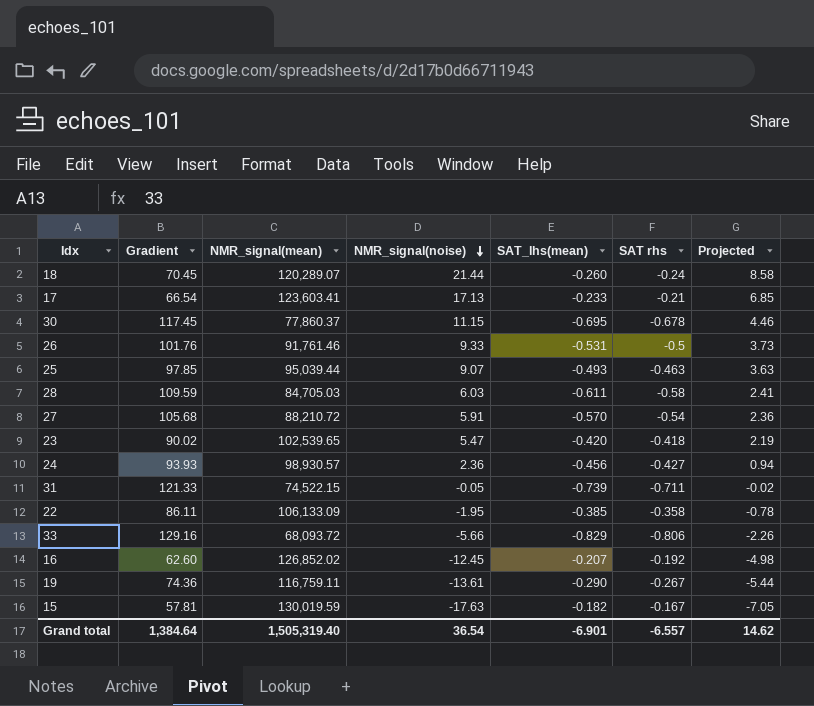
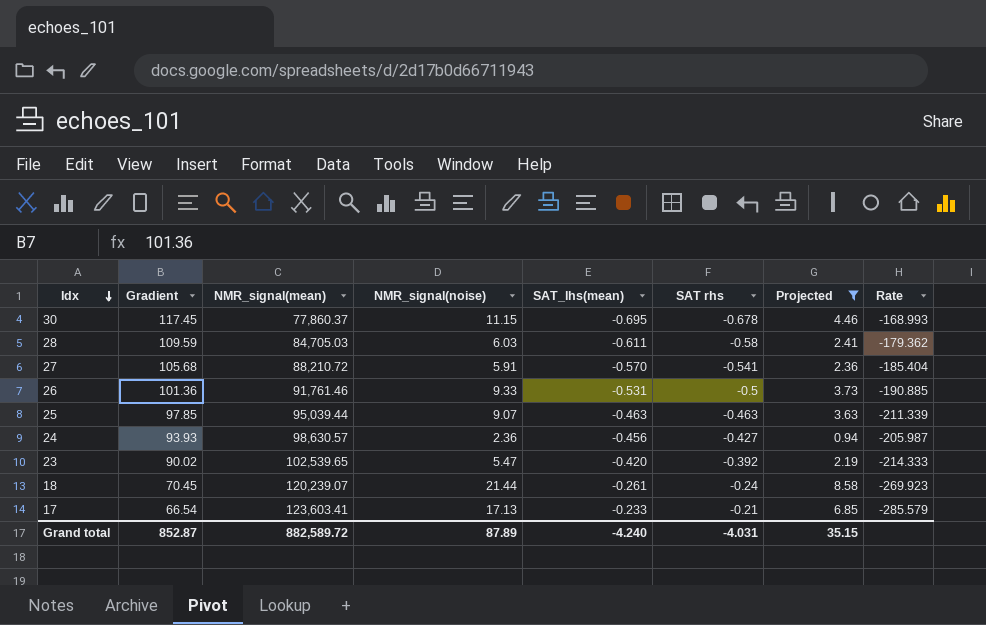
filter: none -> Projected >= 0.94
row order: NMR_signal(noise) descending -> Idx descending
column Rate | formula: none -> [Gradient] / [SAT_lhs(mean)]
27 | SAT rhs: -0.54 -> -0.541
26 | Gradient: 101.76 -> 101.36
25 | SAT_lhs(mean): -0.493 -> -0.463
24 | NMR_signal(mean): 98,930.57 -> 98,630.57
23 | SAT rhs: -0.418 -> -0.392
18 | NMR_signal(mean): 120,289.07 -> 120,239.07
18 | SAT_lhs(mean): -0.260 -> -0.261
Grand total | Gradient: 1,384.64 -> 852.87
Grand total | NMR_signal(mean): 1,505,319.40 -> 882,589.72
Grand total | NMR_signal(noise): 36.54 -> 87.89
Grand total | SAT_lhs(mean): -6.901 -> -4.240
Grand total | SAT rhs: -6.557 -> -4.031
Grand total | Projected: 14.62 -> 35.15

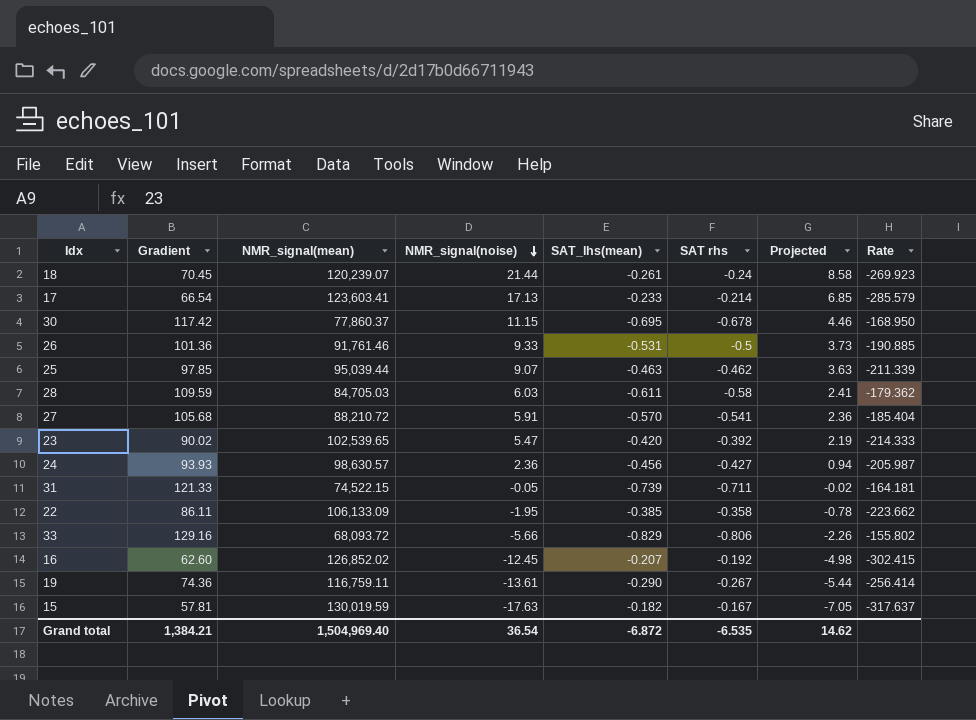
filter: Projected >= 0.94 -> none
row order: Idx descending -> NMR_signal(noise) descending
17 | SAT rhs: -0.21 -> -0.214
30 | Gradient: 117.45 -> 117.42
30 | Rate: -168.993 -> -168.950
25 | SAT rhs: -0.463 -> -0.462
Grand total | Gradient: 852.87 -> 1,384.21
Grand total | NMR_signal(mean): 882,589.72 -> 1,504,969.40
Grand total | NMR_signal(noise): 87.89 -> 36.54
Grand total | SAT_lhs(mean): -4.240 -> -6.872
Grand total | SAT rhs: -4.031 -> -6.535
Grand total | Projected: 35.15 -> 14.62

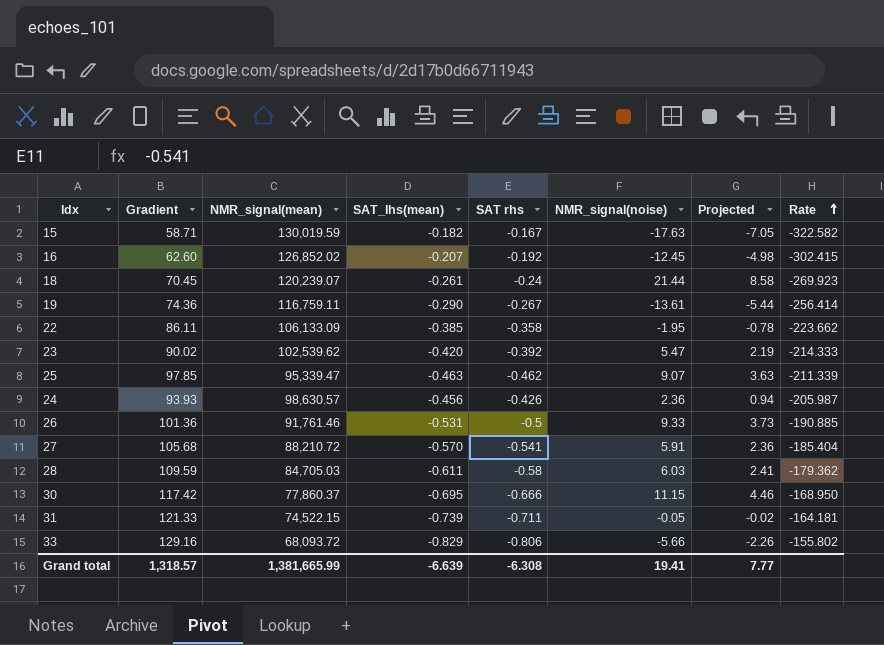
row order: NMR_signal(noise) descending -> Rate ascending
column NMR_signal(noise) | position: 4 -> 6
row 17: 66.54 | 123,603.41 | 17.13 | -0.233 | -0.214 | 6.85 | -285.579 -> none
15 | Gradient: 57.81 -> 58.71
15 | Rate: -317.637 -> -322.582
23 | NMR_signal(mean): 102,539.65 -> 102,539.62
25 | NMR_signal(mean): 95,039.44 -> 95,339.47
24 | SAT rhs: -0.427 -> -0.426
30 | SAT rhs: -0.678 -> -0.666
Grand total | Gradient: 1,384.21 -> 1,318.57
Grand total | NMR_signal(mean): 1,504,969.40 -> 1,381,665.99
Grand total | SAT_lhs(mean): -6.872 -> -6.639
Grand total | SAT rhs: -6.535 -> -6.308
Grand total | NMR_signal(noise): 36.54 -> 19.41
Grand total | Projected: 14.62 -> 7.77

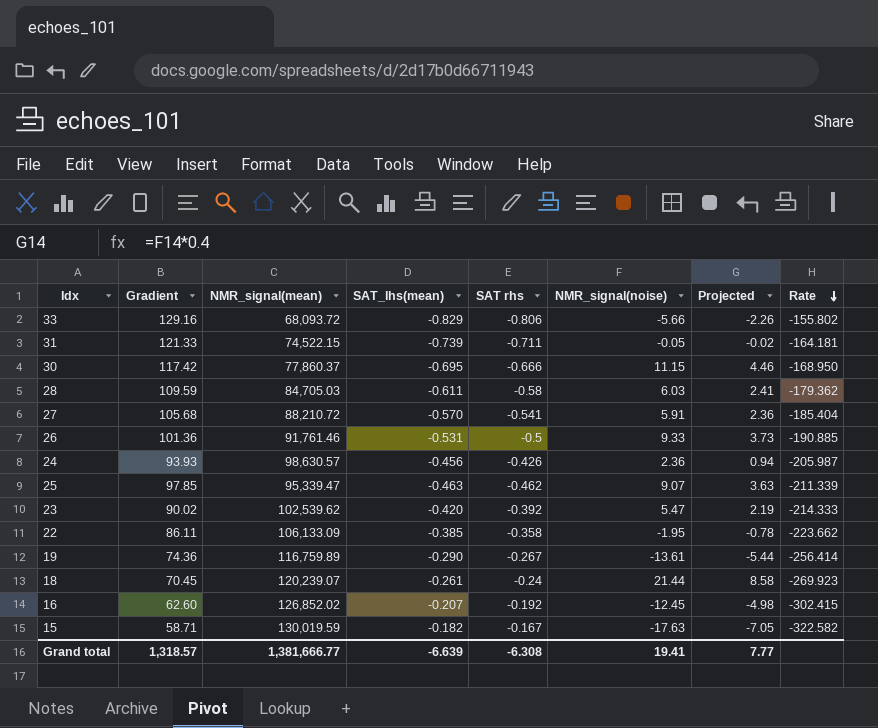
row order: Rate ascending -> Rate descending
19 | NMR_signal(mean): 116,759.11 -> 116,759.89
Grand total | NMR_signal(mean): 1,381,665.99 -> 1,381,666.77

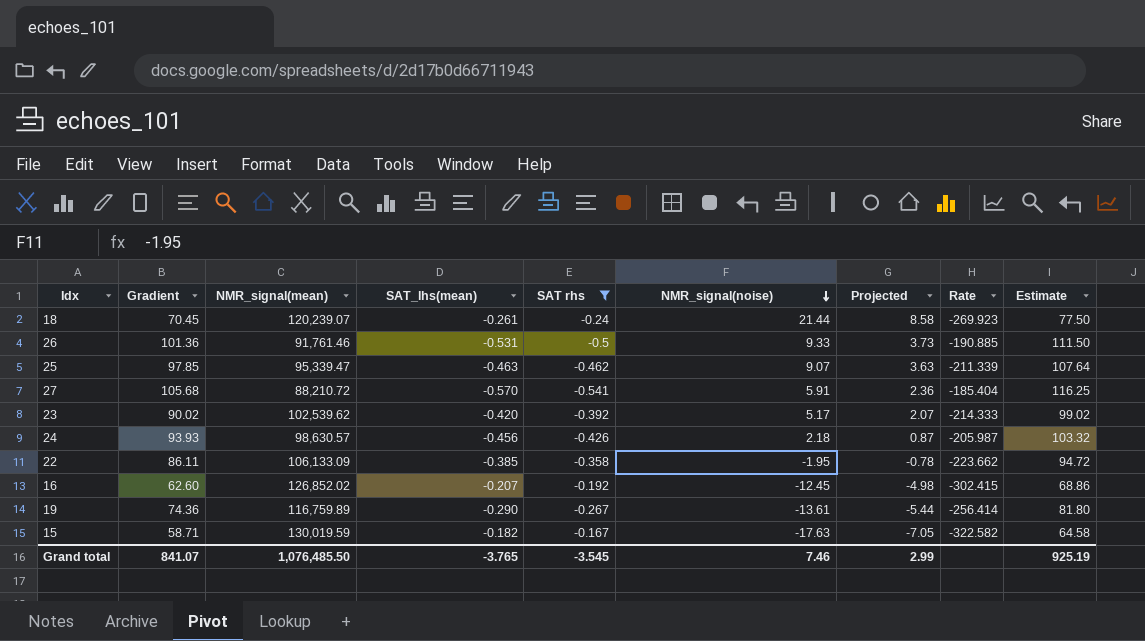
filter: none -> SAT rhs >= -0.541
row order: Rate descending -> NMR_signal(noise) descending
column Estimate | formula: none -> [Gradient] * 1.1
23 | NMR_signal(noise): 5.47 -> 5.17
23 | Projected: 2.19 -> 2.07
24 | NMR_signal(noise): 2.36 -> 2.18
24 | Projected: 0.94 -> 0.87
Grand total | Gradient: 1,318.57 -> 841.07
Grand total | NMR_signal(mean): 1,381,666.77 -> 1,076,485.50
Grand total | SAT_lhs(mean): -6.639 -> -3.765
Grand total | SAT rhs: -6.308 -> -3.545
Grand total | NMR_signal(noise): 19.41 -> 7.46
Grand total | Projected: 7.77 -> 2.99

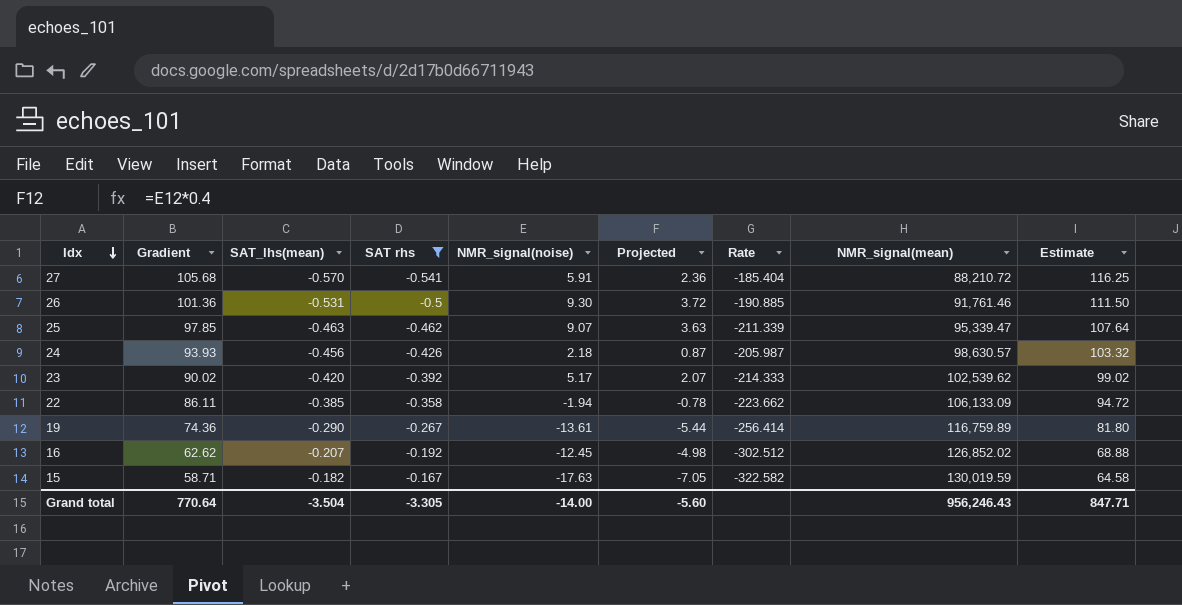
row order: NMR_signal(noise) descending -> Idx descending
column NMR_signal(mean) | position: 3 -> 8
row 18: 70.45 | 120,239.07 | -0.261 | -0.24 | 21.44 | 8.58 | -269.923 | 77.50 -> none
26 | NMR_signal(noise): 9.33 -> 9.30
26 | Projected: 3.73 -> 3.72
22 | NMR_signal(noise): -1.95 -> -1.94
16 | Gradient: 62.60 -> 62.62
16 | Rate: -302.415 -> -302.512
16 | Estimate: 68.86 -> 68.88
Grand total | Gradient: 841.07 -> 770.64
Grand total | SAT_lhs(mean): -3.765 -> -3.504
Grand total | SAT rhs: -3.545 -> -3.305
Grand total | NMR_signal(noise): 7.46 -> -14.00
Grand total | Projected: 2.99 -> -5.60
Grand total | NMR_signal(mean): 1,076,485.50 -> 956,246.43
Grand total | Estimate: 925.19 -> 847.71

